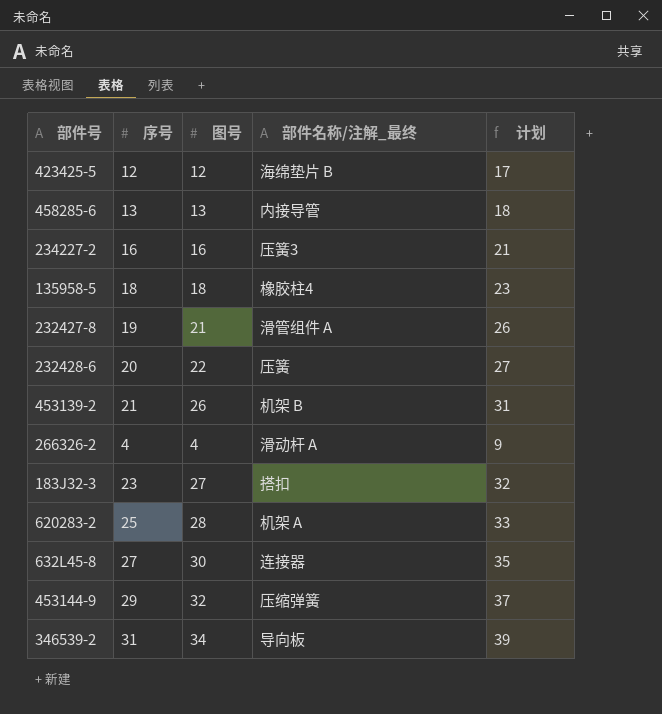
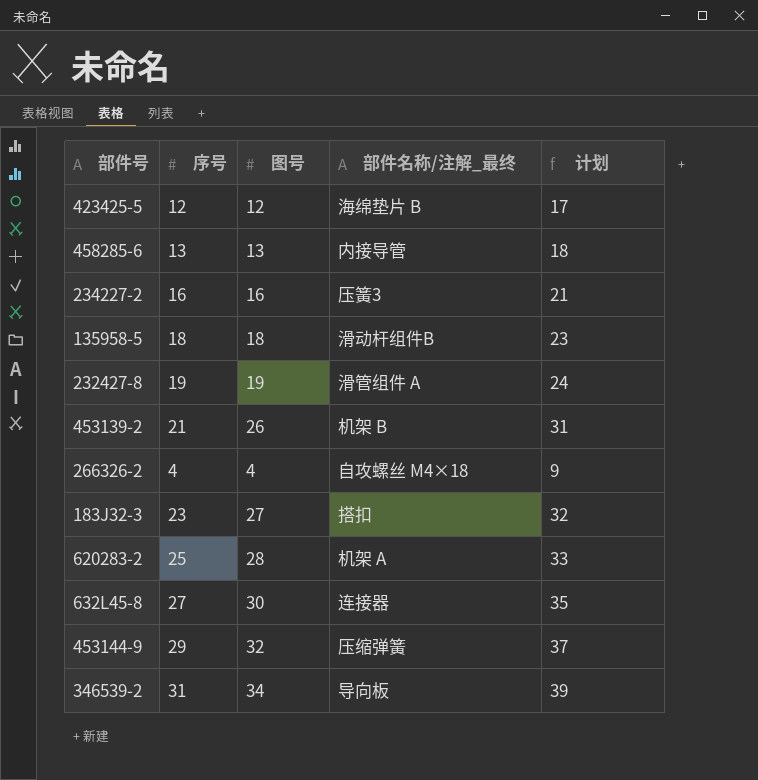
row 232428-6: 20 | 22 | 压簧 | 27 -> none
135958-5 | 部件名称/注解_最终: 橡胶柱4 -> 滑动杆组件B
232427-8 | 图号: 21 -> 19
232427-8 | 计划: 26 -> 24
266326-2 | 部件名称/注解_最终: 滑动杆 A -> 自攻螺丝 M4×18

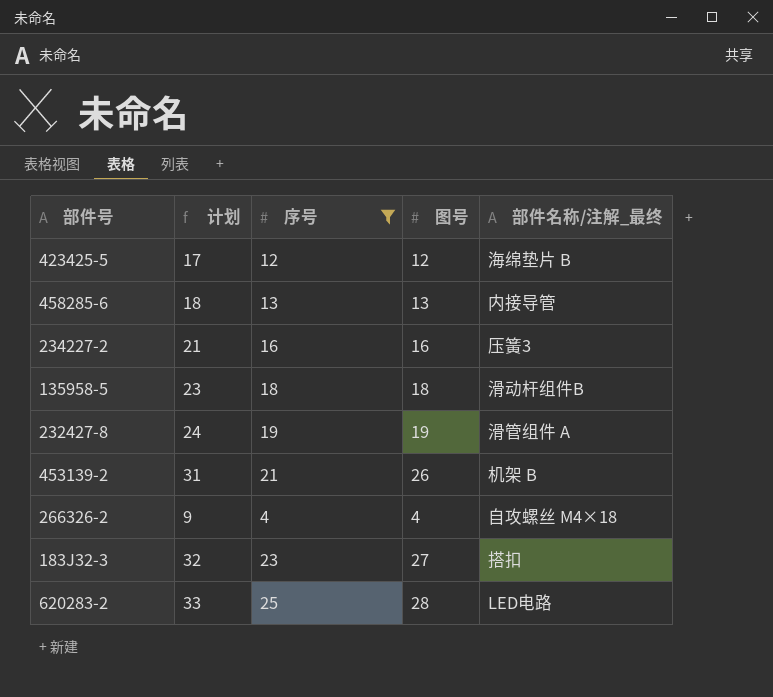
filter: none -> 序号 <= 25
column 计划 | position: 5 -> 2
620283-2 | 部件名称/注解_最终: 机架 A -> LED电路

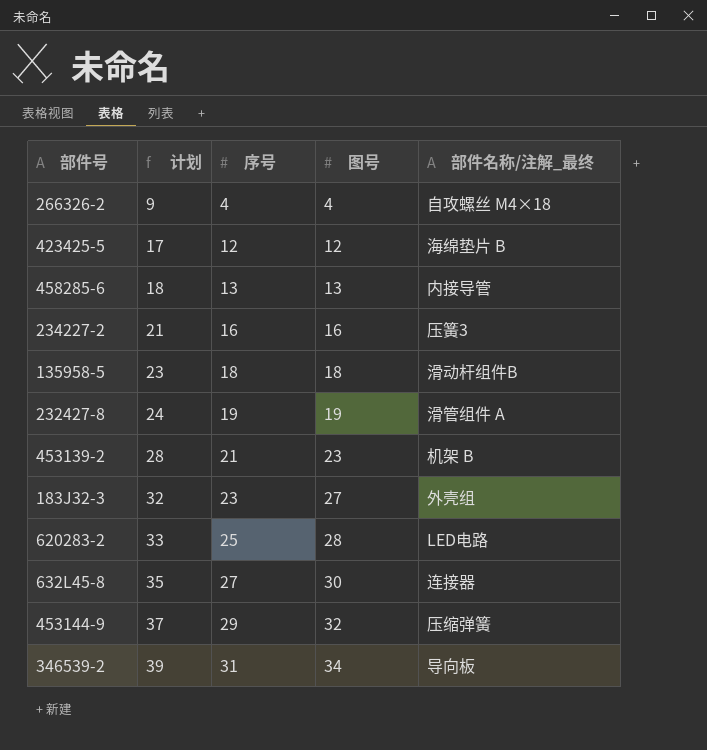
filter: 序号 <= 25 -> none
row order: none -> 计划 ascending
453139-2 | 计划: 31 -> 28
453139-2 | 图号: 26 -> 23
183J32-3 | 部件名称/注解_最终: 搭扣 -> 外壳组

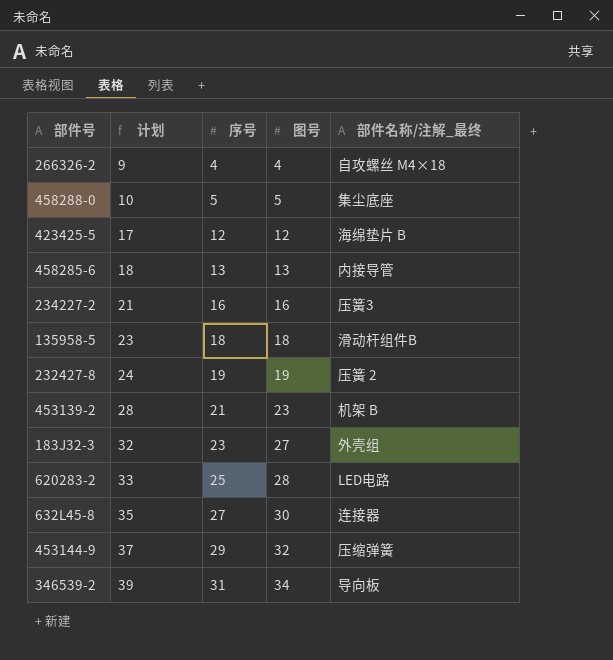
row 458288-0: none -> 10 | 5 | 5 | 集尘底座
232427-8 | 部件名称/注解_最终: 滑管组件 A -> 压簧 2

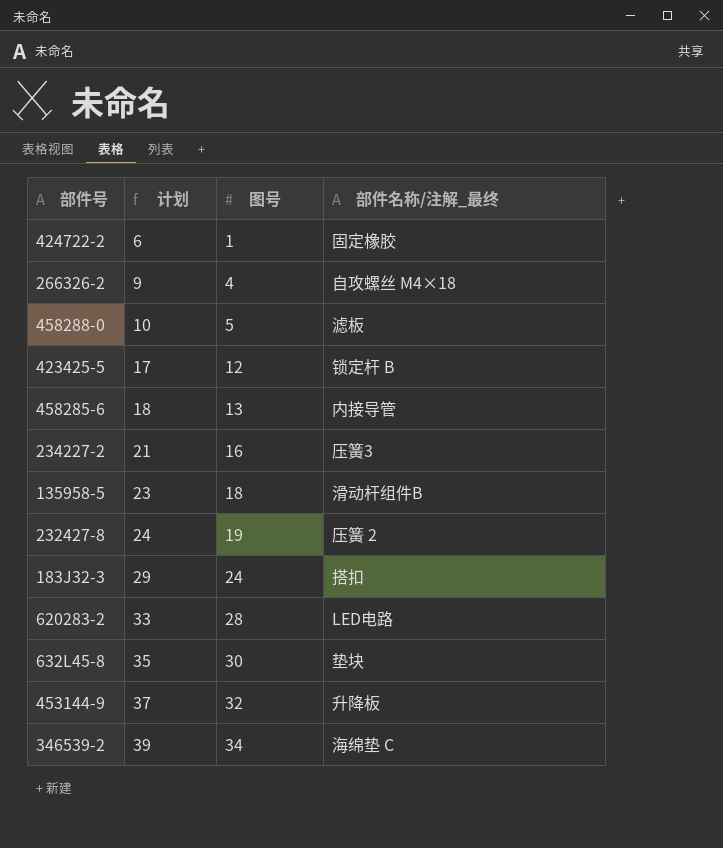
column 序号 | position: 3 -> none
row 453139-2: 28 | 21 | 23 | 机架 B -> none
row 424722-2: none -> 6 | 1 | 固定橡胶
458288-0 | 部件名称/注解_最终: 集尘底座 -> 滤板
423425-5 | 部件名称/注解_最终: 海绵垫片 B -> 锁定杆 B
183J32-3 | 计划: 32 -> 29
183J32-3 | 图号: 27 -> 24
183J32-3 | 部件名称/注解_最终: 外壳组 -> 搭扣
632L45-8 | 部件名称/注解_最终: 连接器 -> 垫块
453144-9 | 部件名称/注解_最终: 压缩弹簧 -> 升降板
346539-2 | 部件名称/注解_最终: 导向板 -> 海绵垫 C

